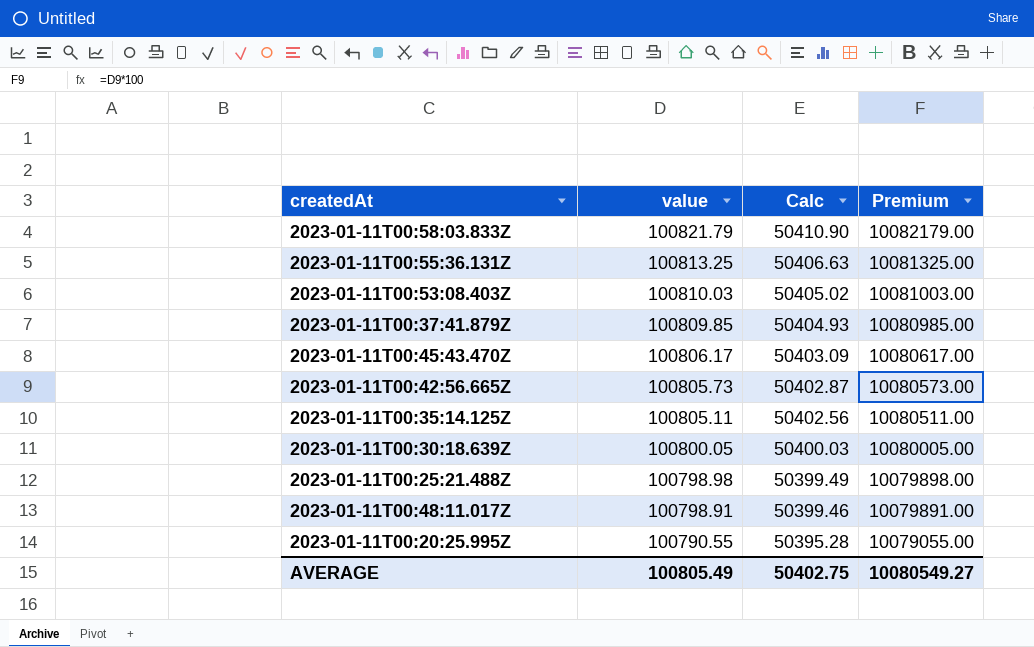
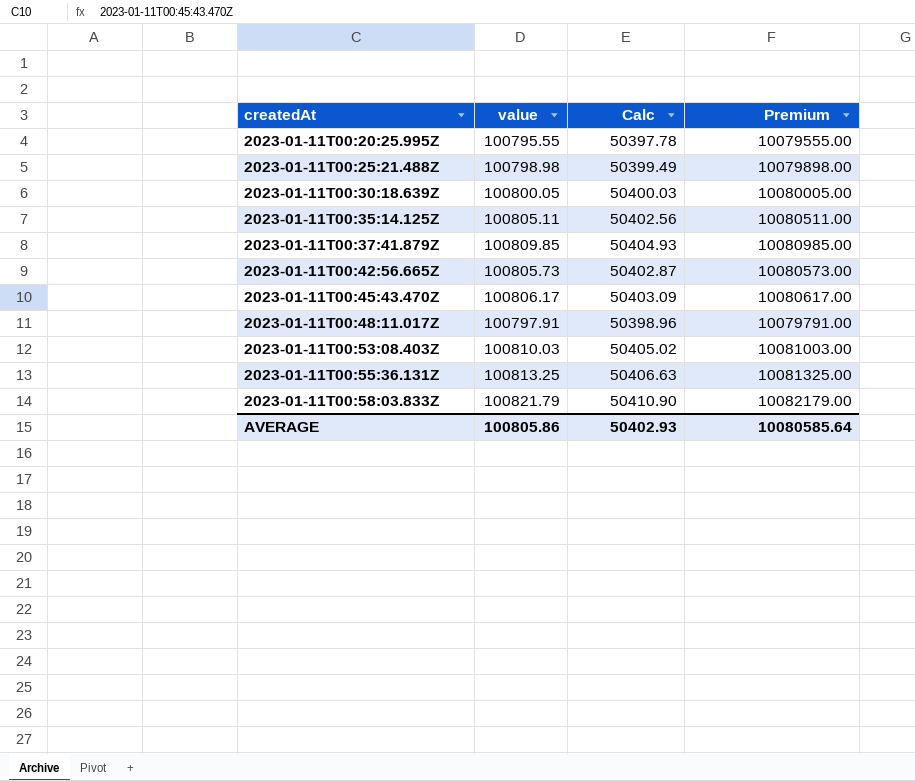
row order: value descending -> createdAt ascending
2023-01-11T00:20:25.995Z | value: 100790.55 -> 100795.55
2023-01-11T00:20:25.995Z | Calc: 50395.28 -> 50397.78
2023-01-11T00:20:25.995Z | Premium: 10079055.00 -> 10079555.00
2023-01-11T00:48:11.017Z | value: 100798.91 -> 100797.91
2023-01-11T00:48:11.017Z | Calc: 50399.46 -> 50398.96
2023-01-11T00:48:11.017Z | Premium: 10079891.00 -> 10079791.00
AVERAGE | value: 100805.49 -> 100805.86
AVERAGE | Calc: 50402.75 -> 50402.93
AVERAGE | Premium: 10080549.27 -> 10080585.64

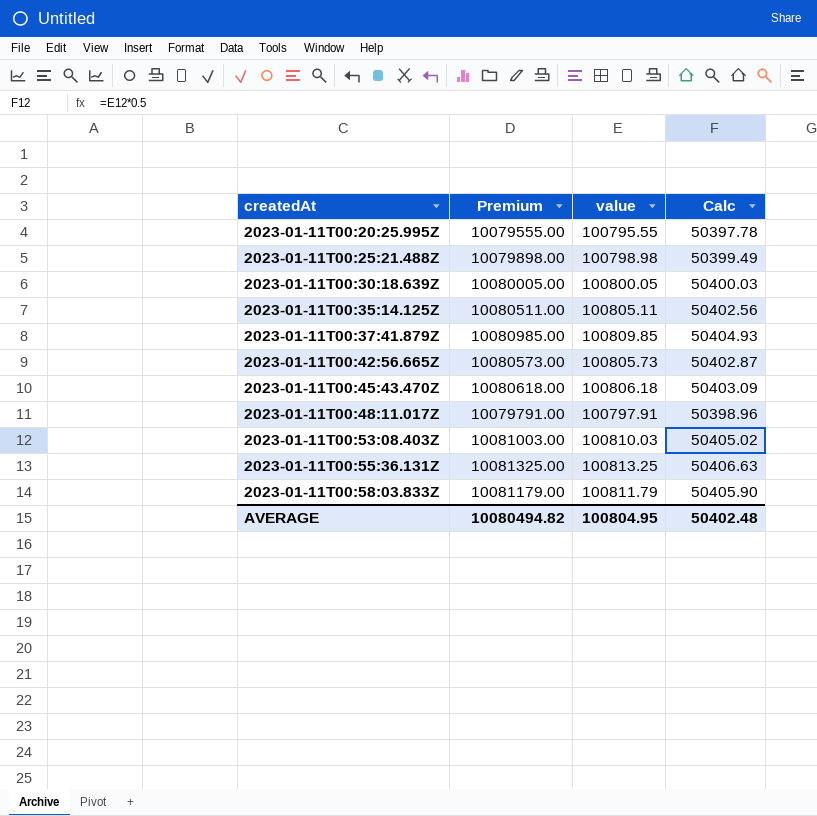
column Premium | position: 4 -> 2
2023-01-11T00:45:43.470Z | Premium: 10080617.00 -> 10080618.00
2023-01-11T00:45:43.470Z | value: 100806.17 -> 100806.18
2023-01-11T00:58:03.833Z | Premium: 10082179.00 -> 10081179.00
2023-01-11T00:58:03.833Z | value: 100821.79 -> 100811.79
2023-01-11T00:58:03.833Z | Calc: 50410.90 -> 50405.90
AVERAGE | Premium: 10080585.64 -> 10080494.82
AVERAGE | value: 100805.86 -> 100804.95
AVERAGE | Calc: 50402.93 -> 50402.48

